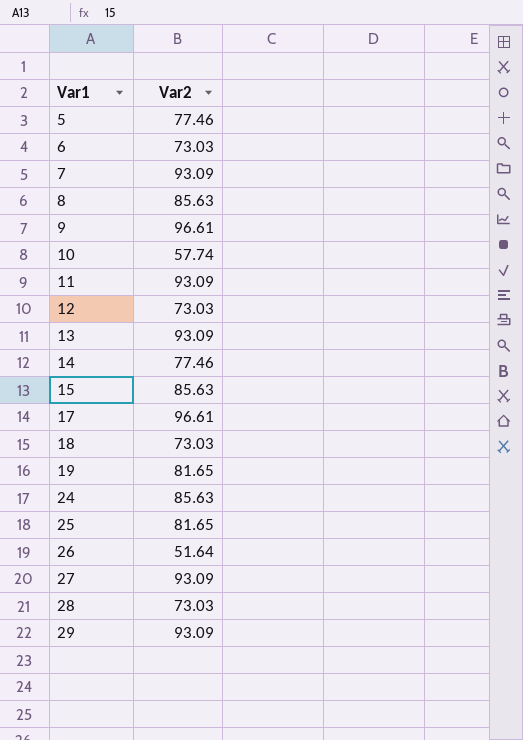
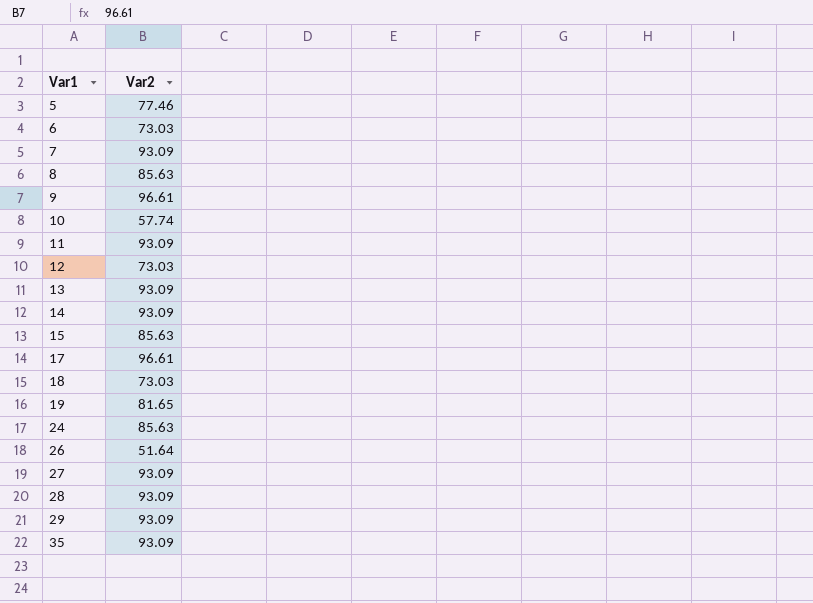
row 25: 81.65 -> none
14 | Var2: 77.46 -> 93.09
28 | Var2: 73.03 -> 93.09
row 35: none -> 93.09

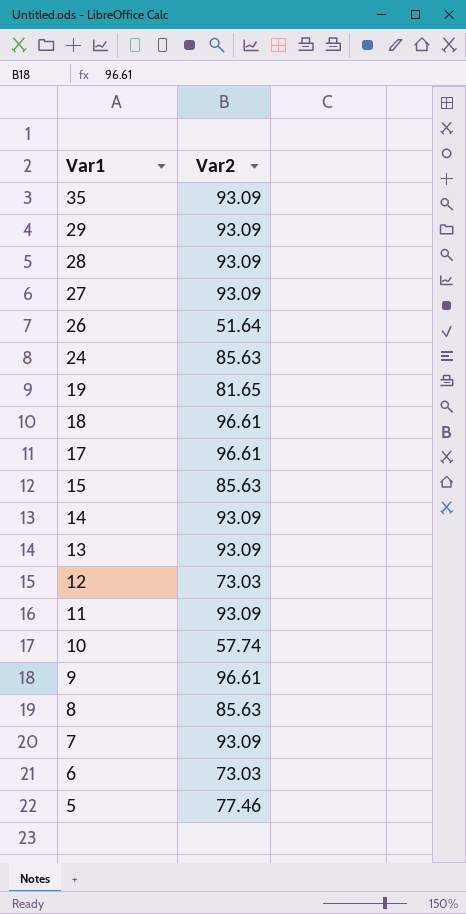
row order: Var1 ascending -> Var1 descending
18 | Var2: 73.03 -> 96.61

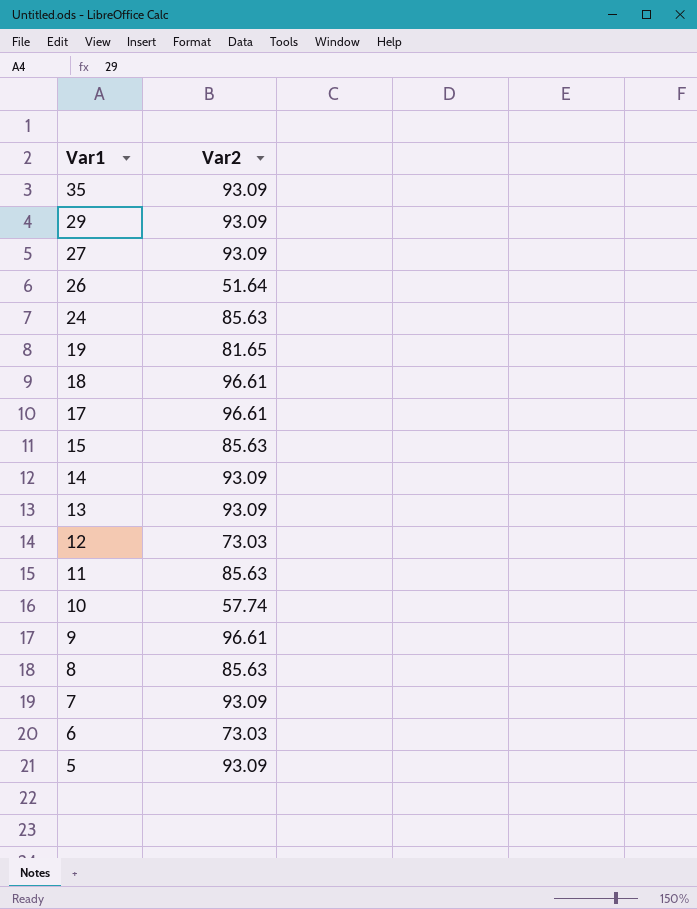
row 28: 93.09 -> none
11 | Var2: 93.09 -> 85.63
5 | Var2: 77.46 -> 93.09

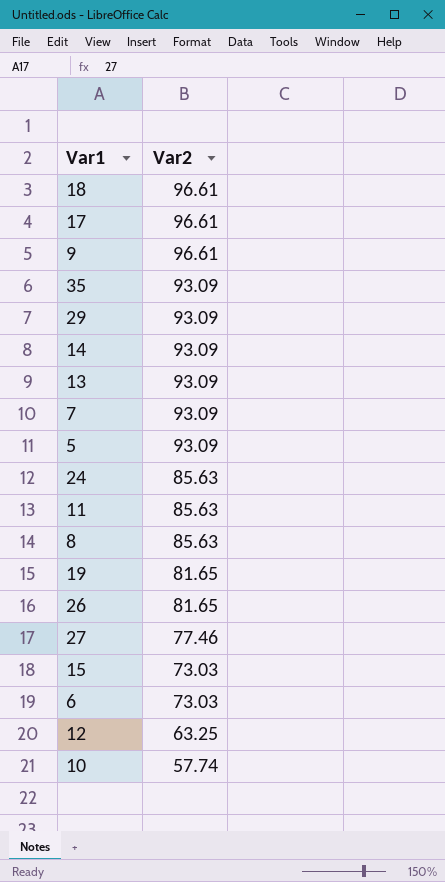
row order: Var1 descending -> Var2 descending
26 | Var2: 51.64 -> 81.65
27 | Var2: 93.09 -> 77.46
15 | Var2: 85.63 -> 73.03
12 | Var2: 73.03 -> 63.25

